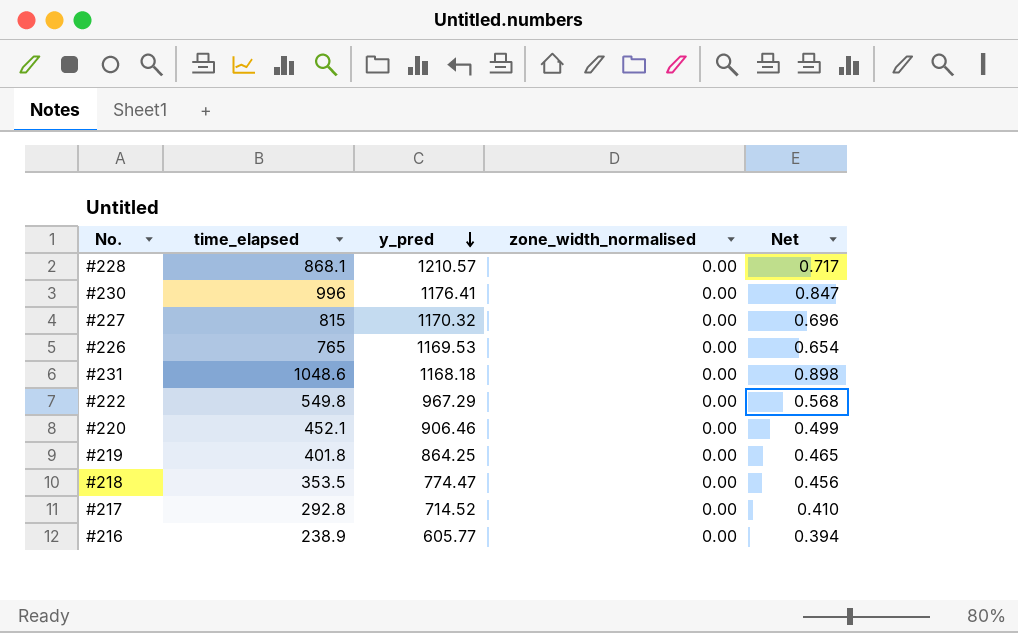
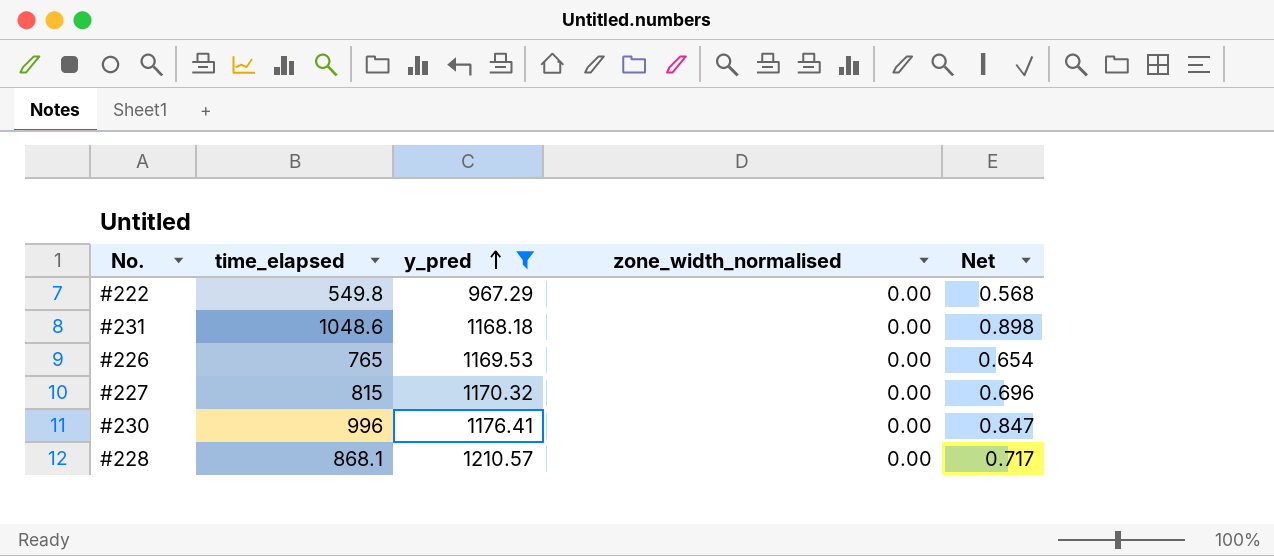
filter: none -> y_pred >= 967.29
row order: y_pred descending -> y_pred ascending

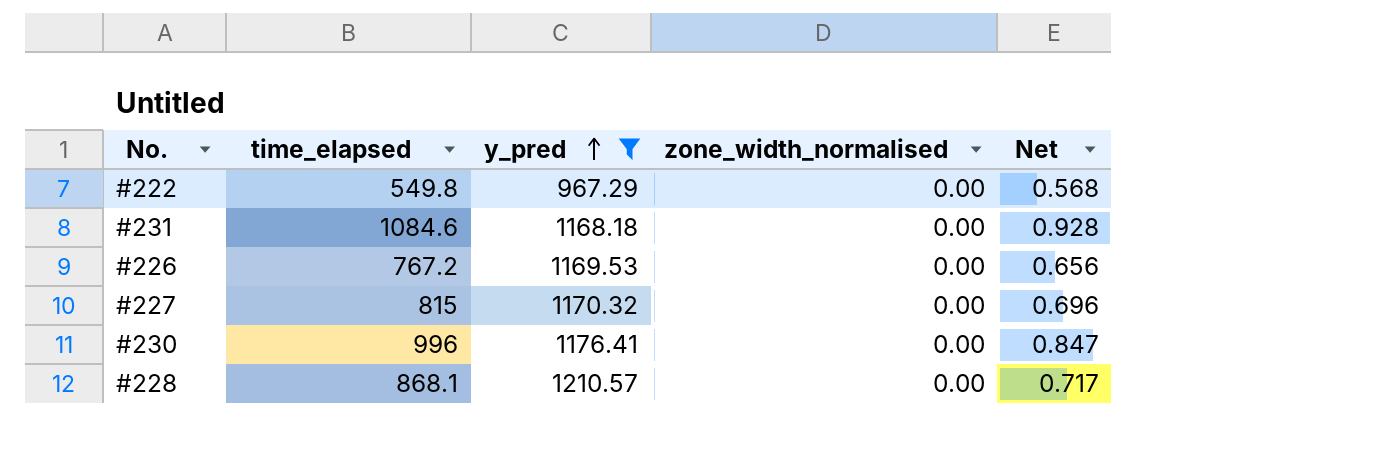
#231 | time_elapsed: 1048.6 -> 1084.6
#231 | Net: 0.898 -> 0.928
#226 | time_elapsed: 765 -> 767.2
#226 | Net: 0.654 -> 0.656

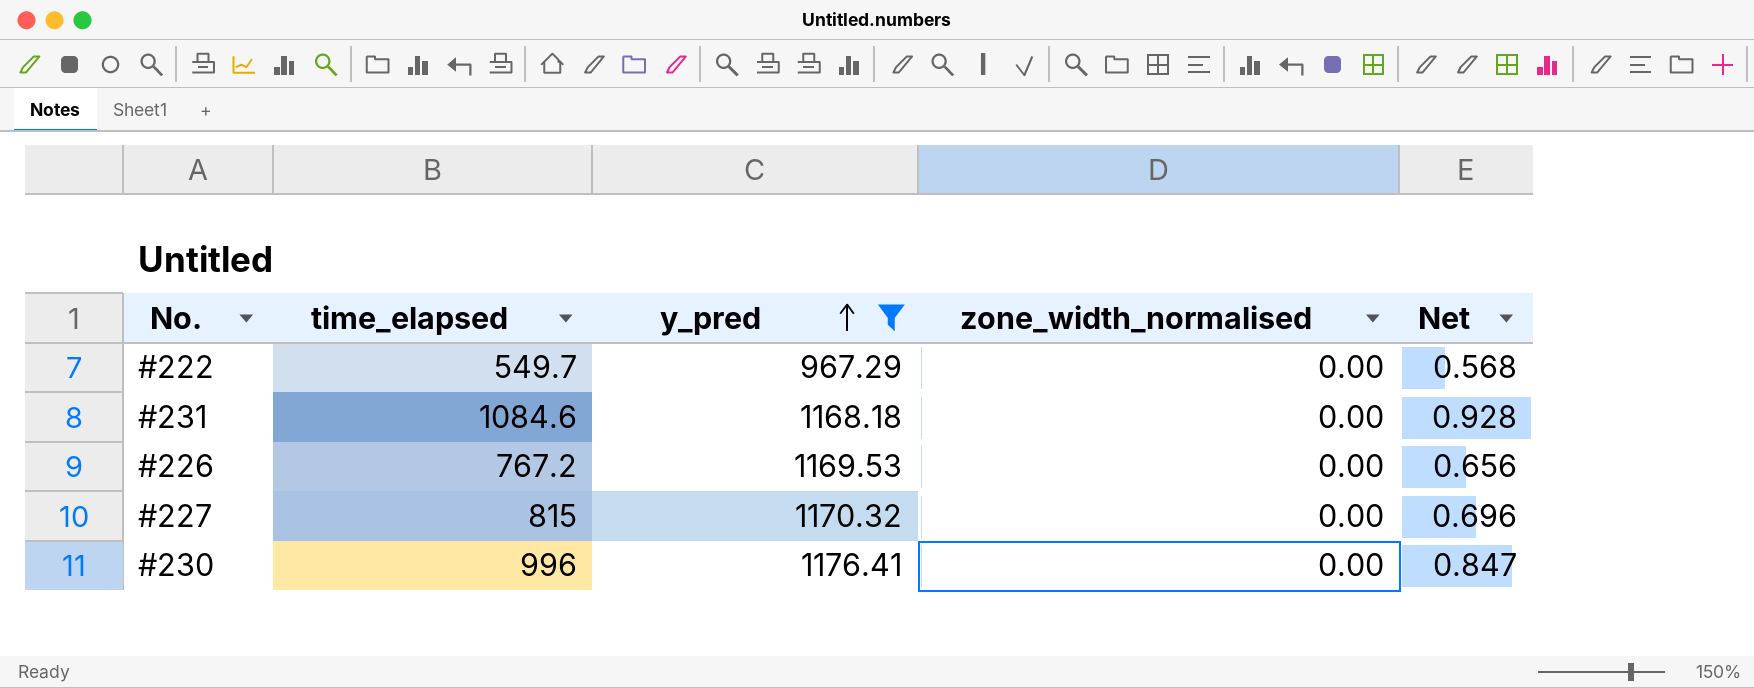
row #228: 868.1 | 1210.57 | 0.00 | 0.717 -> none
#222 | time_elapsed: 549.8 -> 549.7

